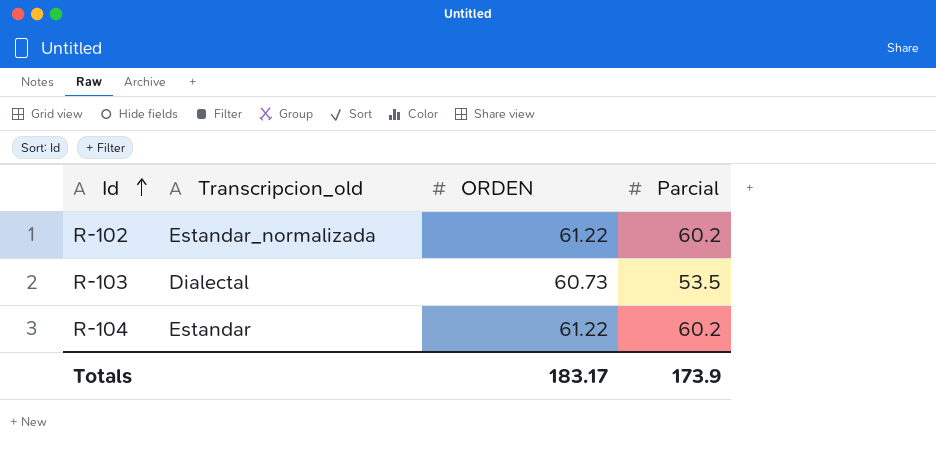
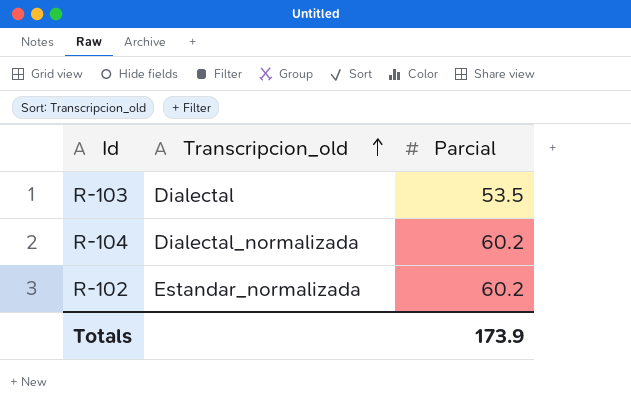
row order: Id ascending -> Transcripcion_old ascending
column ORDEN | position: 3 -> none
R-104 | Transcripcion_old: Estandar -> Dialectal_normalizada

